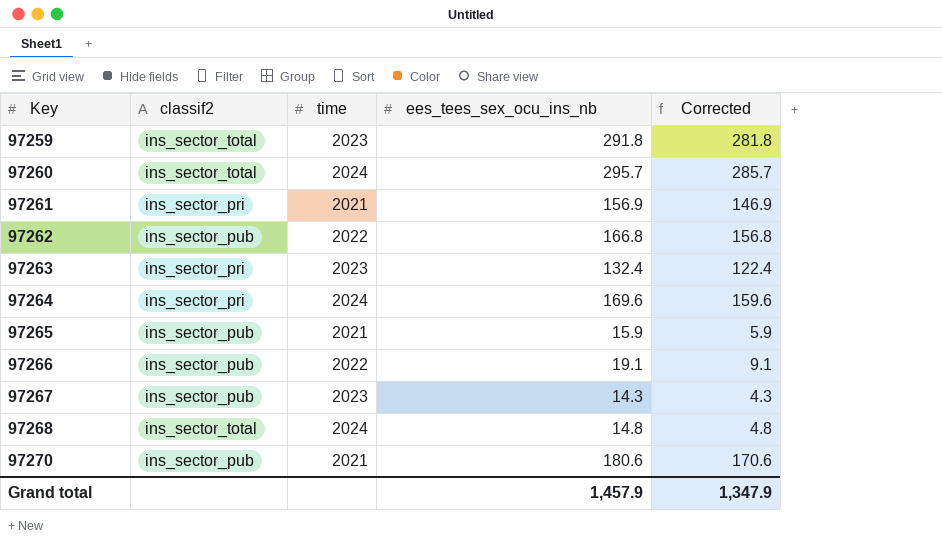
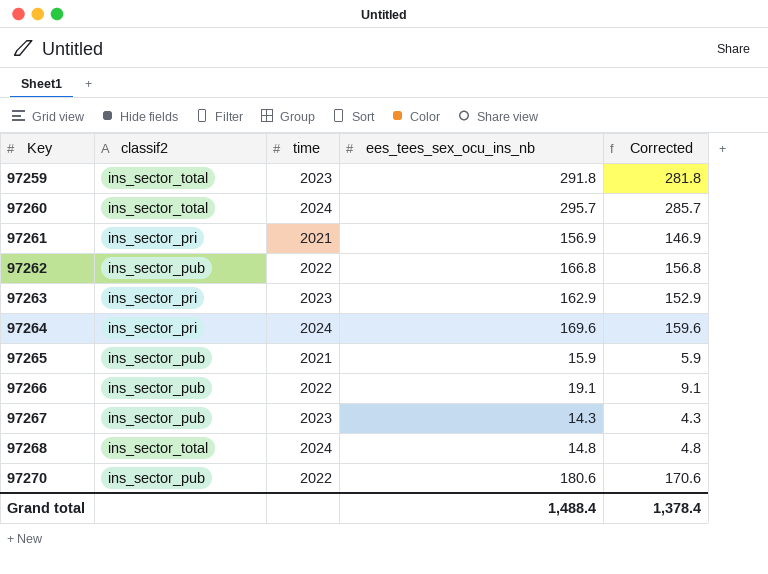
97263 | ees_tees_sex_ocu_ins_nb: 132.4 -> 162.9
97263 | Corrected: 122.4 -> 152.9
97270 | time: 2021 -> 2022
Grand total | ees_tees_sex_ocu_ins_nb: 1,457.9 -> 1,488.4
Grand total | Corrected: 1,347.9 -> 1,378.4

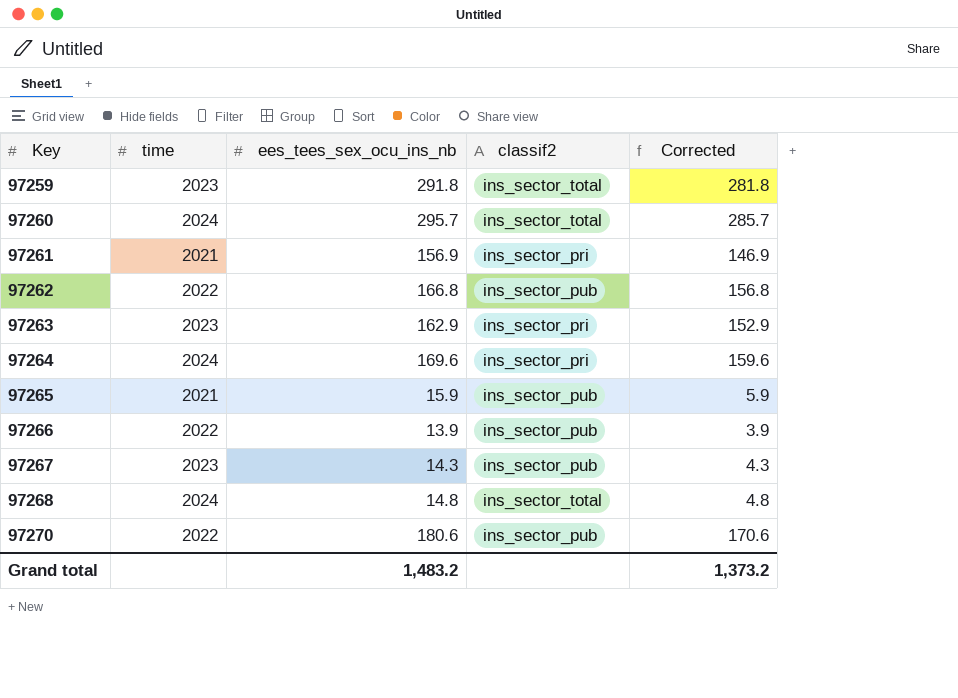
column classif2 | position: 2 -> 4
97266 | ees_tees_sex_ocu_ins_nb: 19.1 -> 13.9
97266 | Corrected: 9.1 -> 3.9
Grand total | ees_tees_sex_ocu_ins_nb: 1,488.4 -> 1,483.2
Grand total | Corrected: 1,378.4 -> 1,373.2

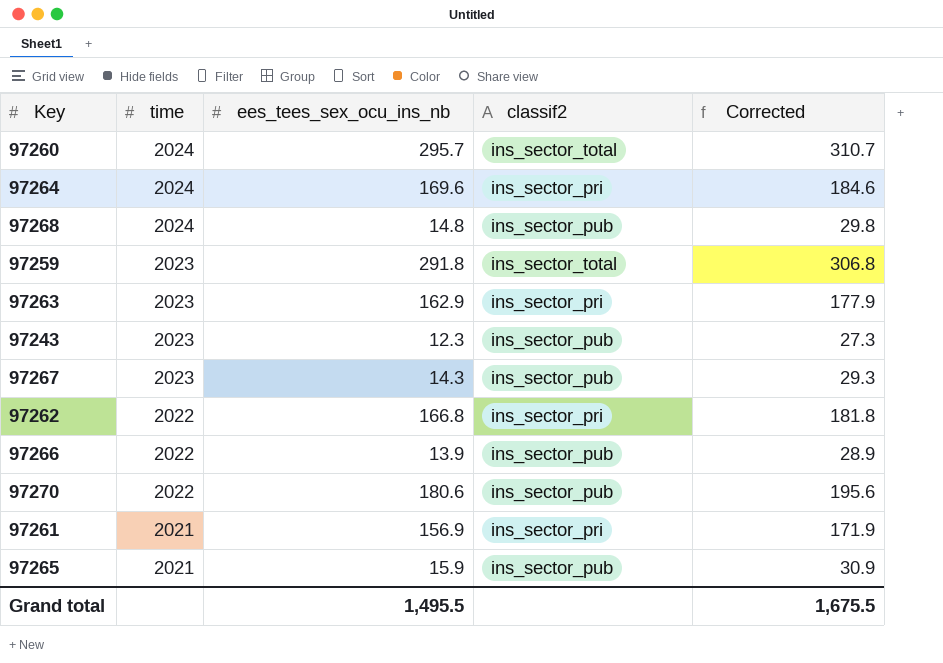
row order: Key ascending -> time descending
column Corrected | formula: [ees_tees_sex_ocu_ins_nb] - 10 -> [ees_tees_sex_ocu_ins_nb] + 15
97268 | classif2: ins_sector_total -> ins_sector_pub
row 97243: none -> 2023 | 12.3 | ins_sector_pub | 27.3
97262 | classif2: ins_sector_pub -> ins_sector_pri
Grand total | ees_tees_sex_ocu_ins_nb: 1,483.2 -> 1,495.5
Grand total | Corrected: 1,373.2 -> 1,675.5

